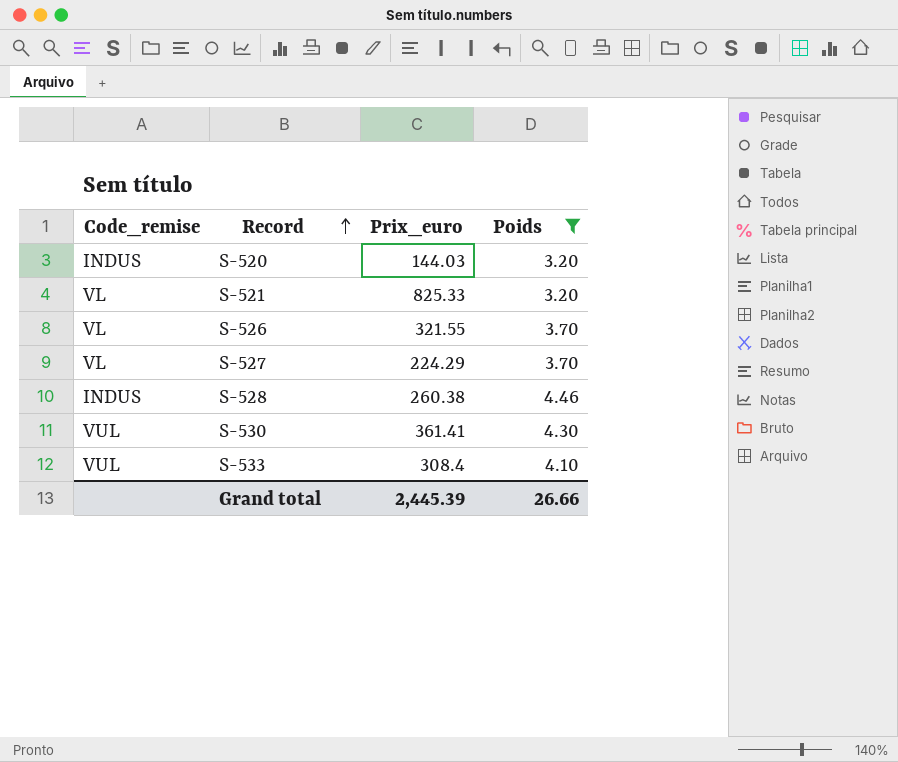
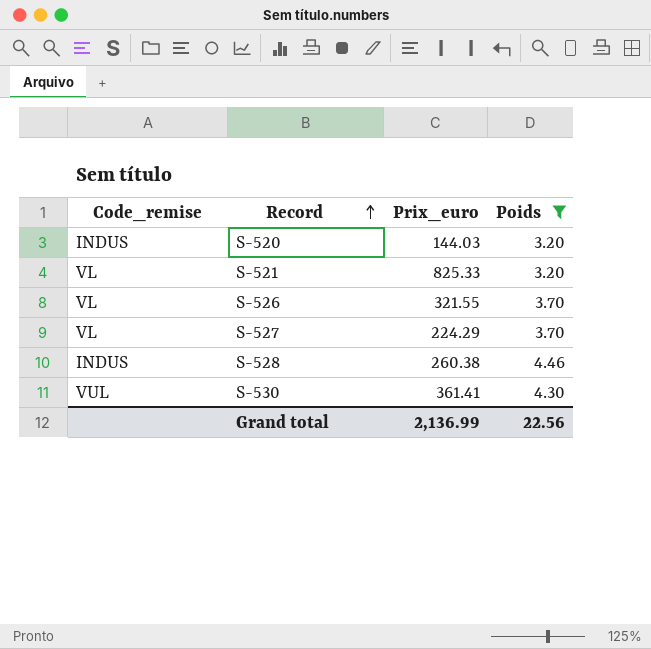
row S-533: VUL | 308.4 | 4.10 -> none
Grand total | Prix_euro: 2,445.39 -> 2,136.99
Grand total | Poids: 26.66 -> 22.56

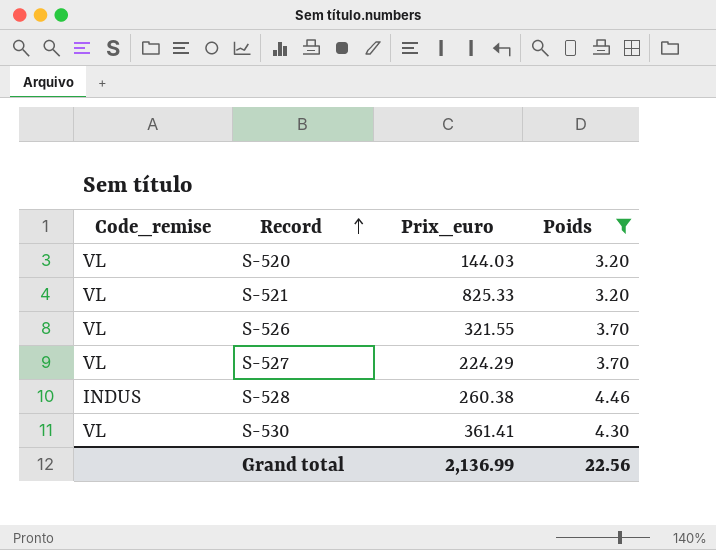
S-520 | Code_remise: INDUS -> VL
S-530 | Code_remise: VUL -> VL

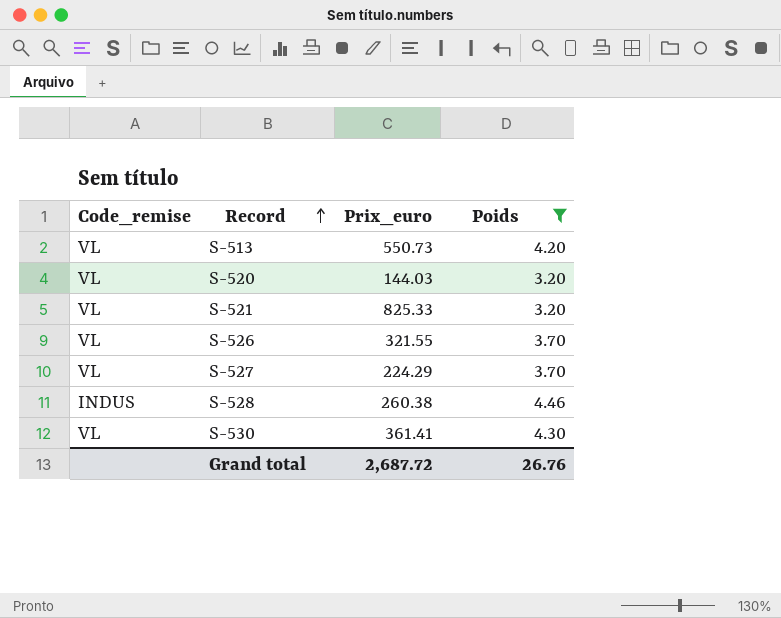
row S-513: none -> VL | 550.73 | 4.20
Grand total | Prix_euro: 2,136.99 -> 2,687.72
Grand total | Poids: 22.56 -> 26.76

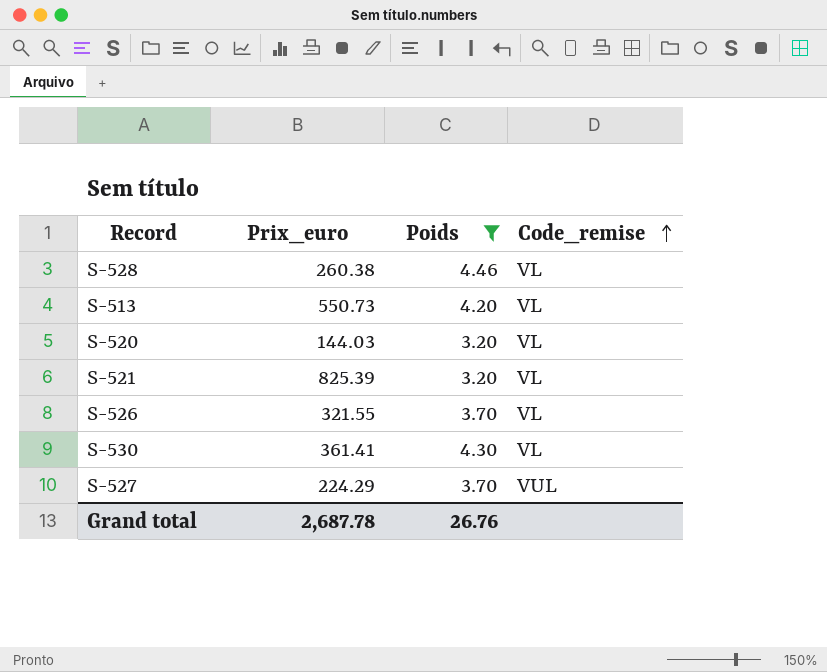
row order: Record ascending -> Code_remise ascending
column Code_remise | position: 1 -> 4
S-528 | Code_remise: INDUS -> VL
S-521 | Prix_euro: 825.33 -> 825.39
S-527 | Code_remise: VL -> VUL
Grand total | Prix_euro: 2,687.72 -> 2,687.78

